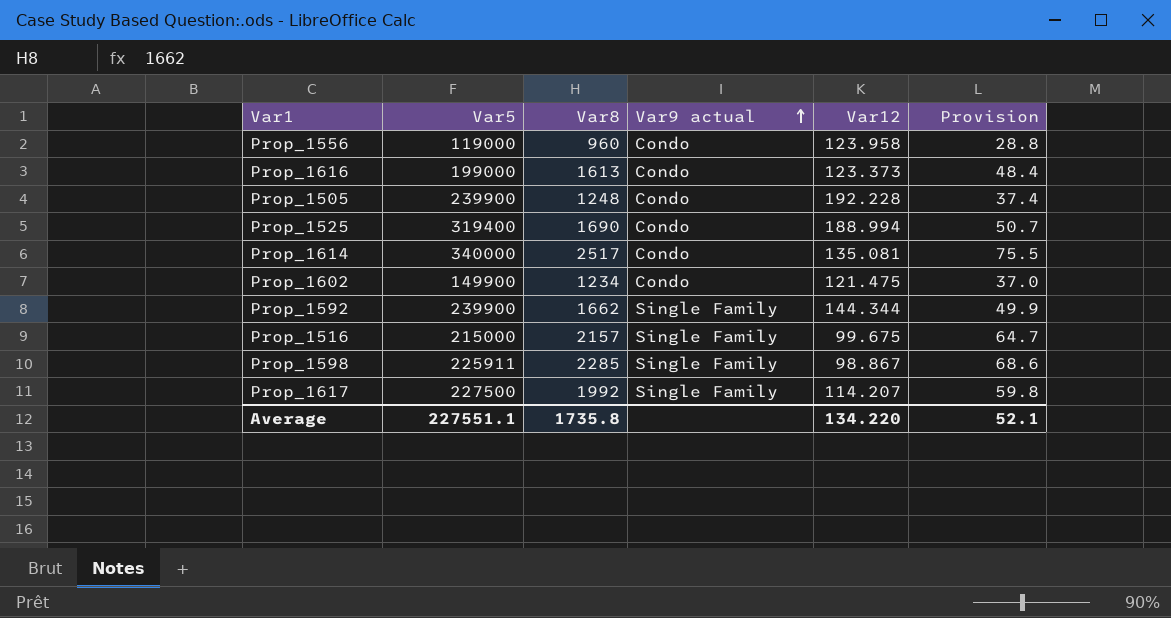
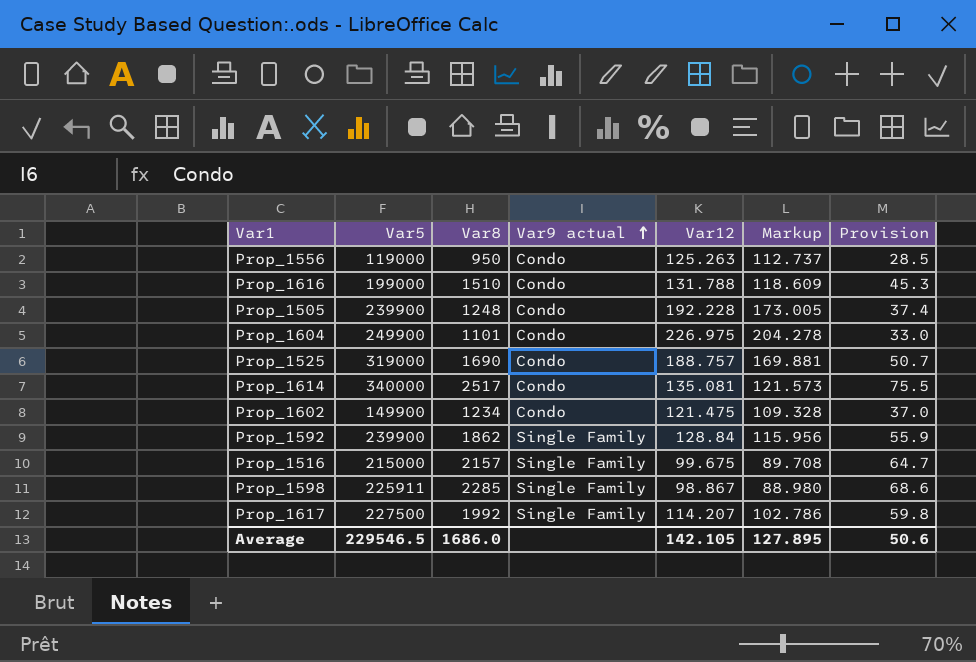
column Markup | formula: none -> [Var12] * 0.9
Prop_1556 | Var8: 960 -> 950
Prop_1556 | Var12: 123.958 -> 125.263
Prop_1556 | Provision: 28.8 -> 28.5
Prop_1616 | Var8: 1613 -> 1510
Prop_1616 | Var12: 123.373 -> 131.788
Prop_1616 | Provision: 48.4 -> 45.3
row Prop_1604: none -> 249900 | 1101 | Condo | 226.975 | 204.278 | 33.0
Prop_1525 | Var5: 319400 -> 319000
Prop_1525 | Var12: 188.994 -> 188.757
Prop_1592 | Var8: 1662 -> 1862
Prop_1592 | Var12: 144.344 -> 128.84
Prop_1592 | Provision: 49.9 -> 55.9
Average | Var5: 227551.1 -> 229546.5
Average | Var8: 1735.8 -> 1686.0
Average | Var12: 134.220 -> 142.105
Average | Provision: 52.1 -> 50.6

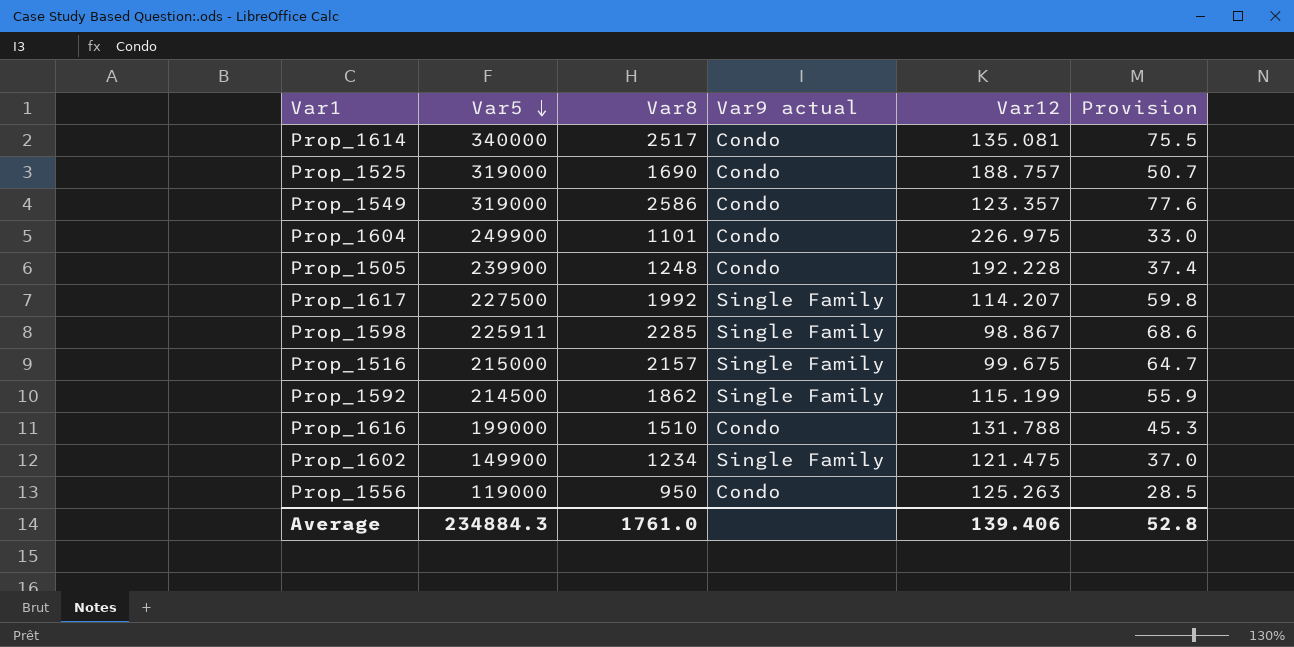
row order: Var9 actual ascending -> Var5 descending
column Markup | formula: [Var12] * 0.9 -> none
row Prop_1549: none -> 319000 | 2586 | Condo | 123.357 | 77.6
Prop_1592 | Var5: 239900 -> 214500
Prop_1592 | Var12: 128.84 -> 115.199
Prop_1602 | Var9 actual: Condo -> Single Family
Average | Var5: 229546.5 -> 234884.3
Average | Var8: 1686.0 -> 1761.0
Average | Var12: 142.105 -> 139.406
Average | Provision: 50.6 -> 52.8

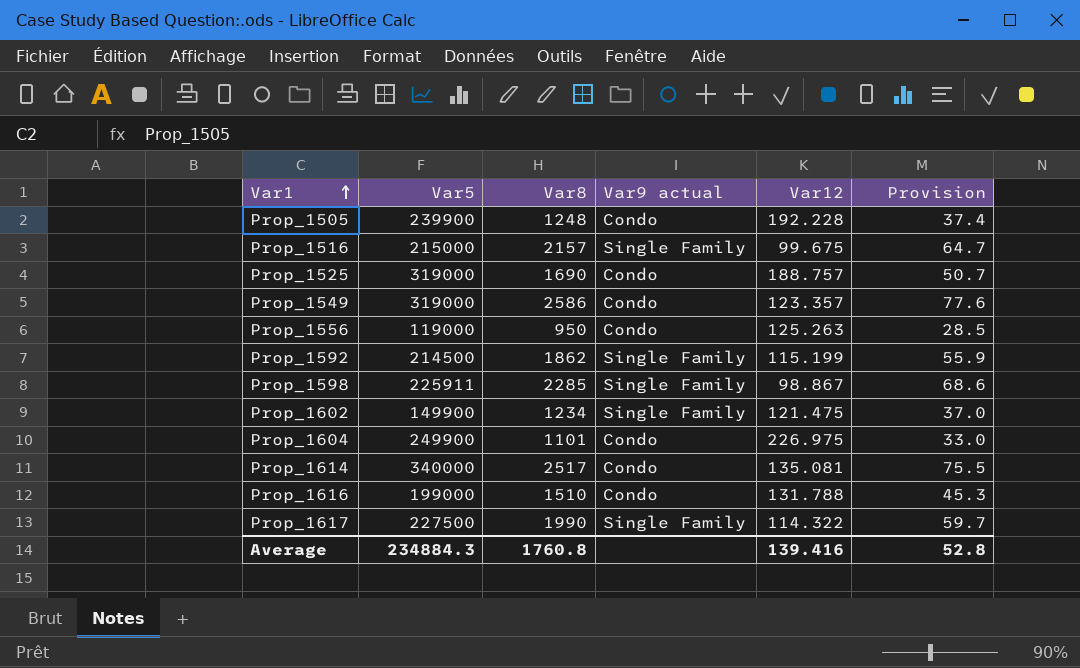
row order: Var5 descending -> Var1 ascending
Prop_1617 | Var8: 1992 -> 1990
Prop_1617 | Var12: 114.207 -> 114.322
Prop_1617 | Provision: 59.8 -> 59.7
Average | Var8: 1761.0 -> 1760.8
Average | Var12: 139.406 -> 139.416

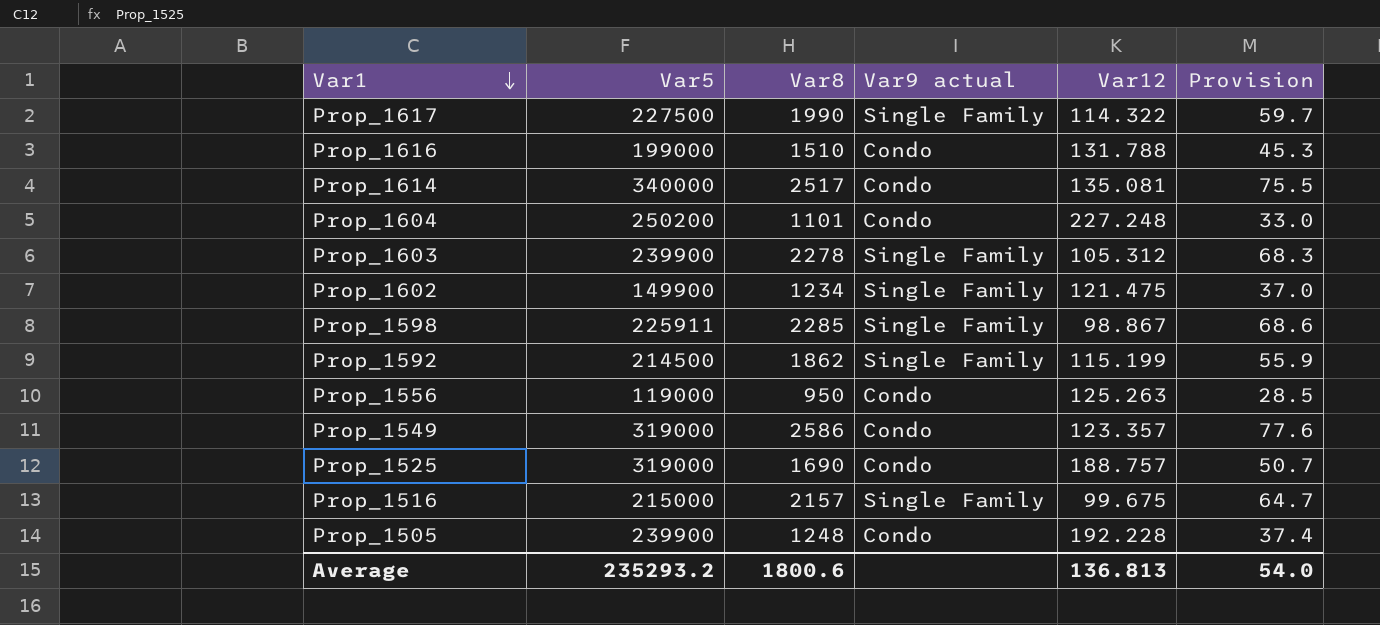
row order: Var1 ascending -> Var1 descending
Prop_1604 | Var5: 249900 -> 250200
Prop_1604 | Var12: 226.975 -> 227.248
row Prop_1603: none -> 239900 | 2278 | Single Family | 105.312 | 68.3
Average | Var5: 234884.3 -> 235293.2
Average | Var8: 1760.8 -> 1800.6
Average | Var12: 139.416 -> 136.813
Average | Provision: 52.8 -> 54.0

